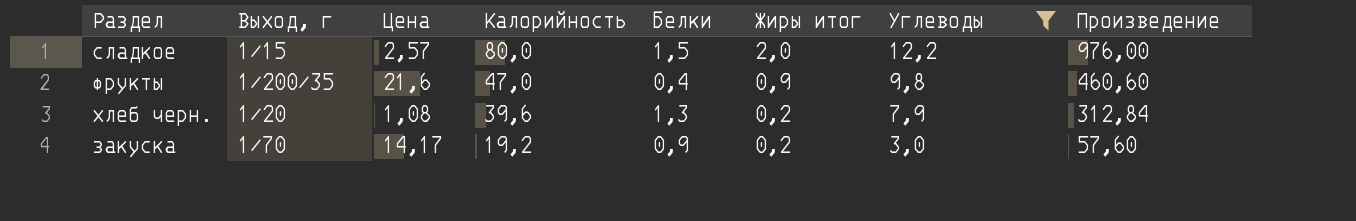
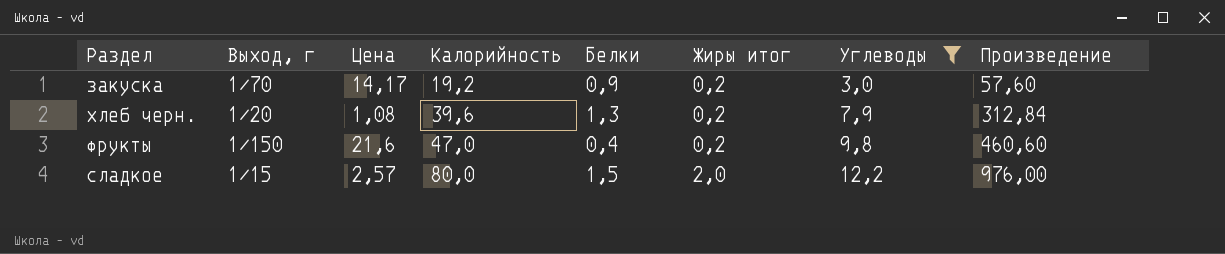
row order: Калорийность descending -> Калорийность ascending
фрукты | Выход, г: 1/200/35 -> 1/150
фрукты | Жиры итог: 0,9 -> 0,2

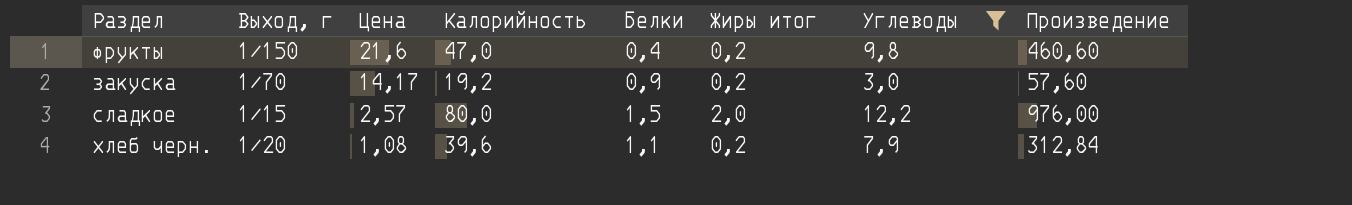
row order: Калорийность ascending -> Цена descending
хлеб черн. | Белки: 1,3 -> 1,1

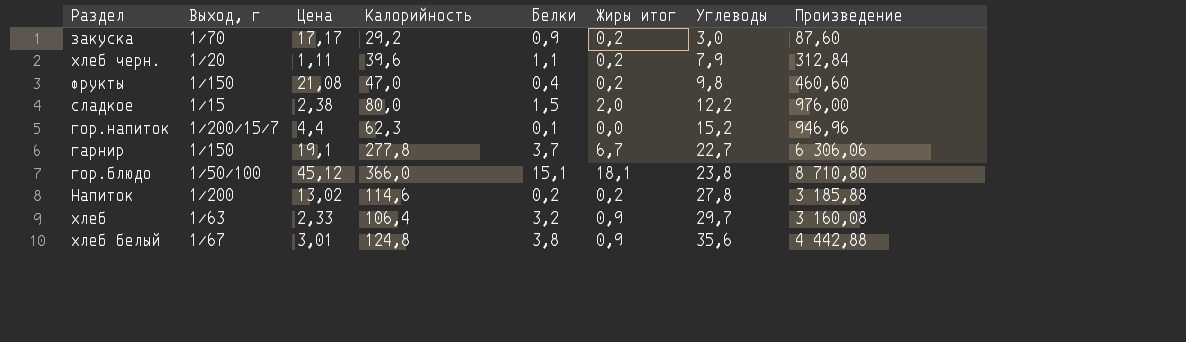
filter: Углеводы <= 12,2 -> none
row order: Цена descending -> Углеводы ascending
закуска | Цена: 14,17 -> 17,17
закуска | Калорийность: 19,2 -> 29,2
закуска | Произведение: 57,60 -> 87,60
хлеб черн. | Цена: 1,08 -> 1,11
фрукты | Цена: 21,6 -> 21,08
сладкое | Цена: 2,57 -> 2,38

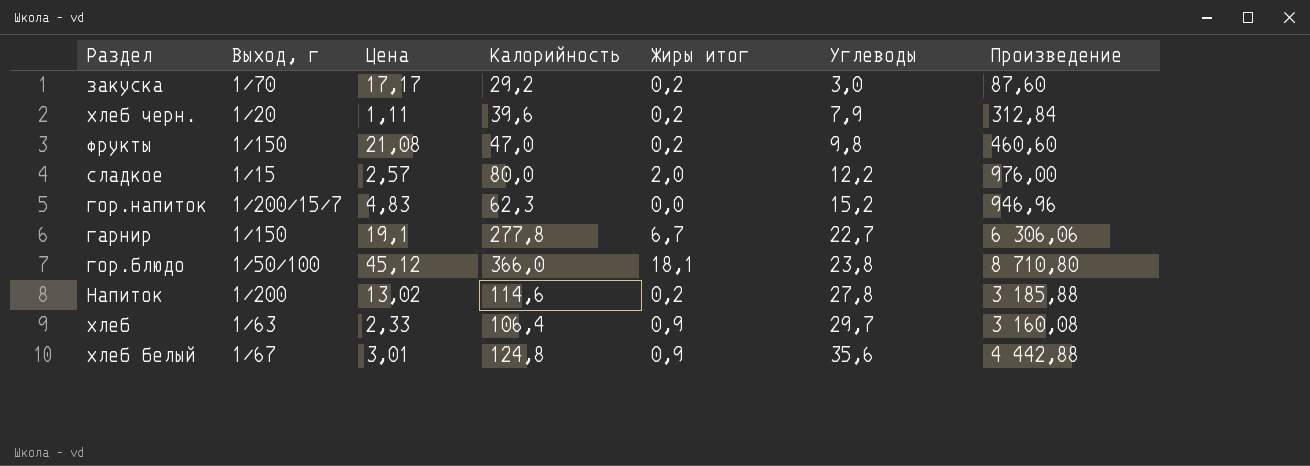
column Белки | position: 5 -> none
сладкое | Цена: 2,38 -> 2,57
гор.напиток | Цена: 4,4 -> 4,83

